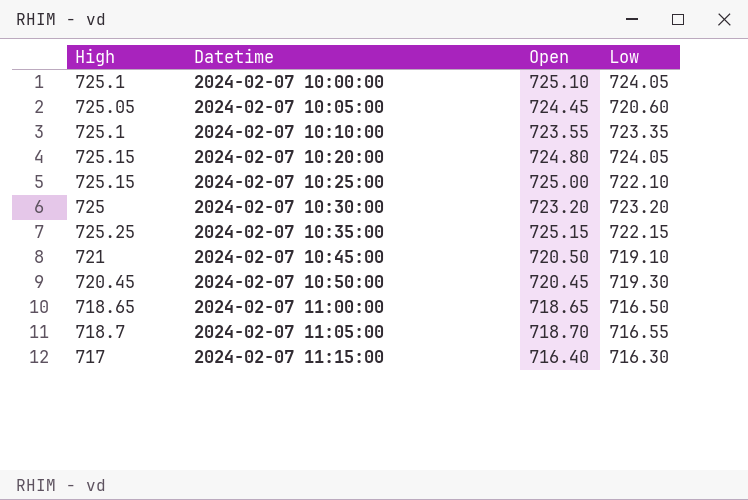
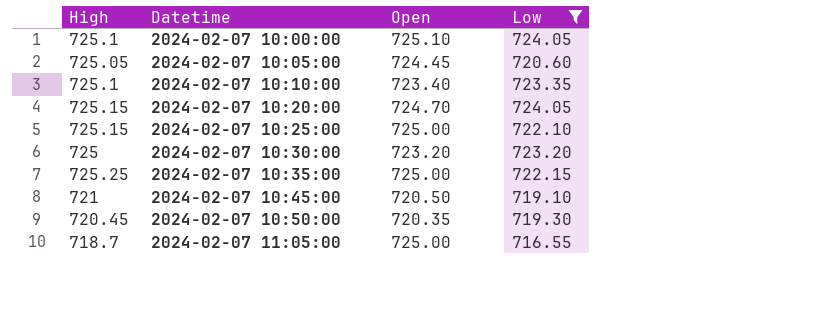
filter: none -> Low >= 716.55
2024-02-07 10:10:00 | Open: 723.55 -> 723.40
2024-02-07 10:20:00 | Open: 724.80 -> 724.70
2024-02-07 10:35:00 | Open: 725.15 -> 725.00
2024-02-07 10:50:00 | Open: 720.45 -> 720.35
2024-02-07 11:05:00 | Open: 718.70 -> 725.00

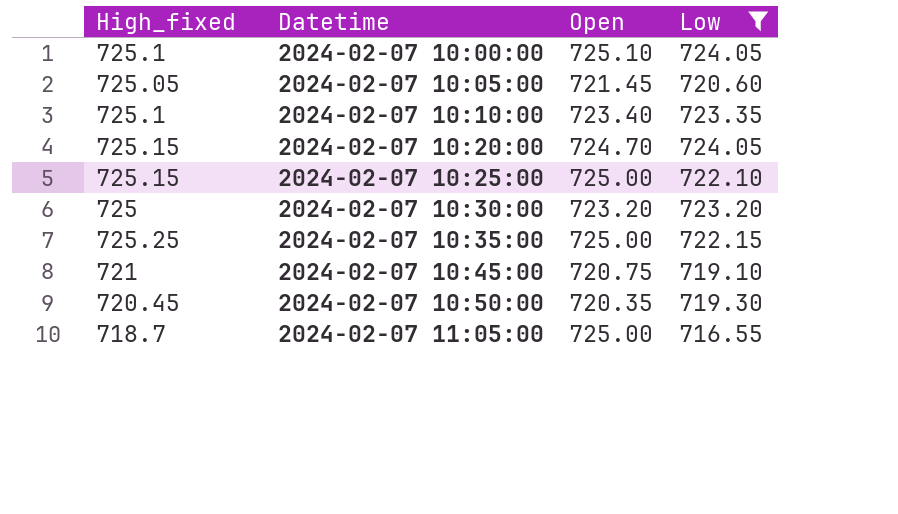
column name: High -> High_fixed
2024-02-07 10:05:00 | Open: 724.45 -> 721.45
2024-02-07 10:45:00 | Open: 720.50 -> 720.75

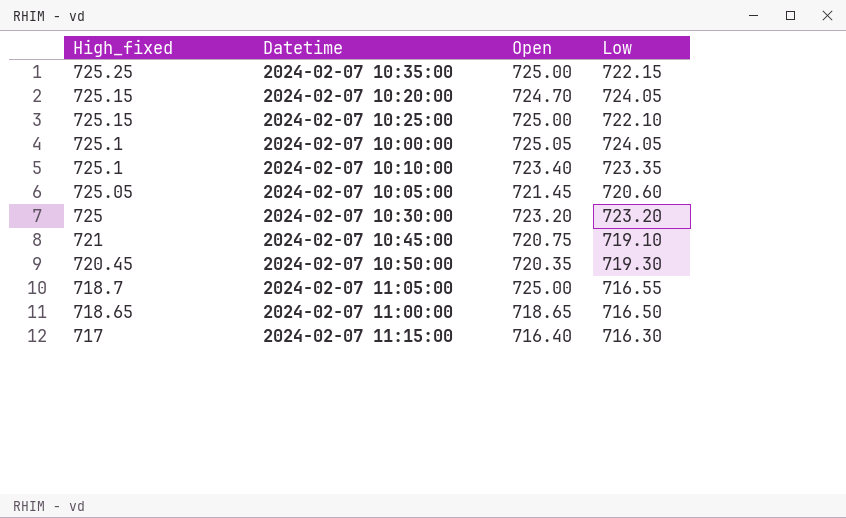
filter: Low >= 716.55 -> none
row order: Datetime ascending -> High_fixed descending
2024-02-07 10:00:00 | Open: 725.10 -> 725.05

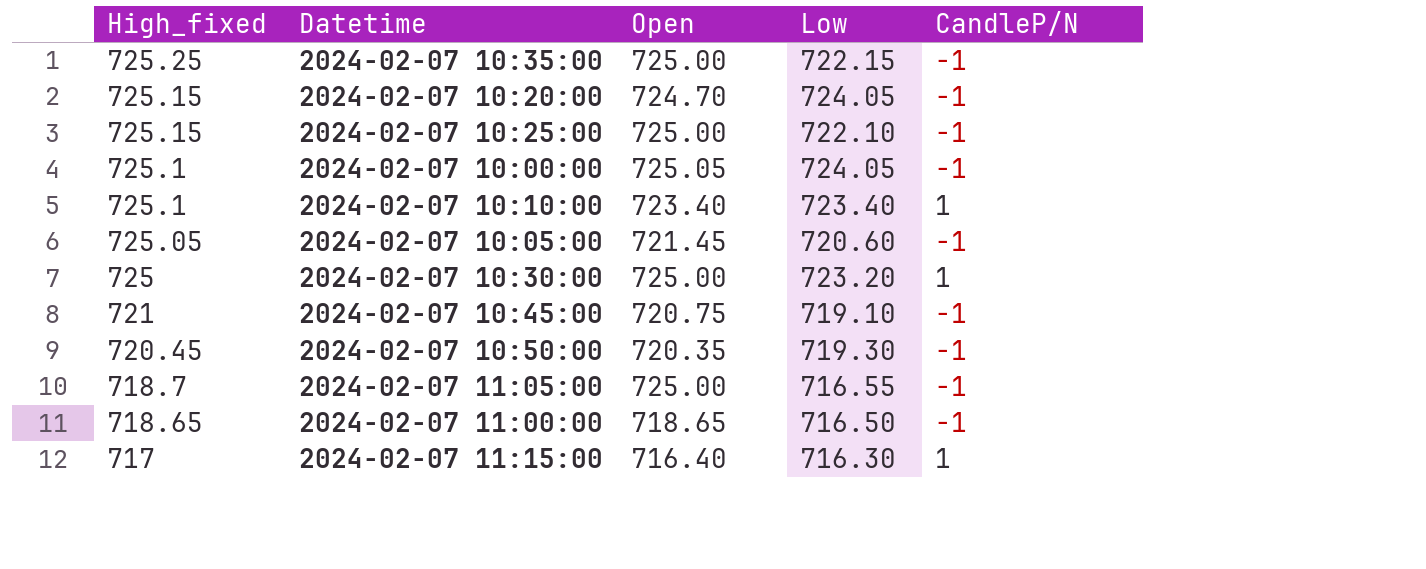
column CandleP/N | position: none -> 5
2024-02-07 10:10:00 | Low: 723.35 -> 723.40
2024-02-07 10:30:00 | Open: 723.20 -> 725.00

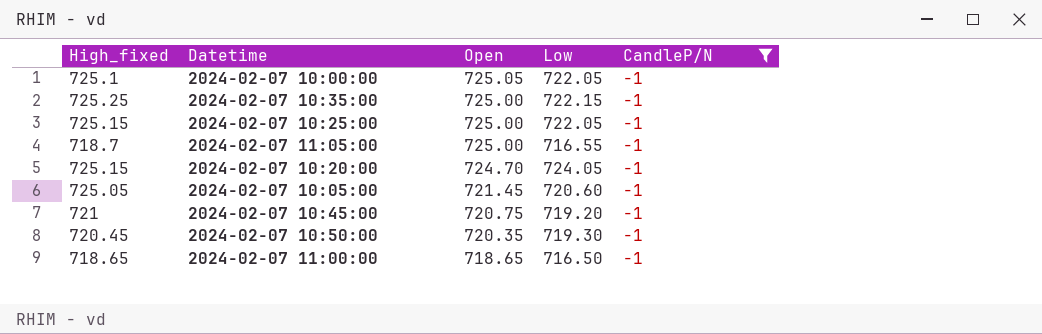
filter: none -> CandleP/N = -1
row order: High_fixed descending -> Open descending
2024-02-07 10:00:00 | Low: 724.05 -> 722.05
2024-02-07 10:25:00 | Low: 722.10 -> 722.05
2024-02-07 10:45:00 | Low: 719.10 -> 719.20

